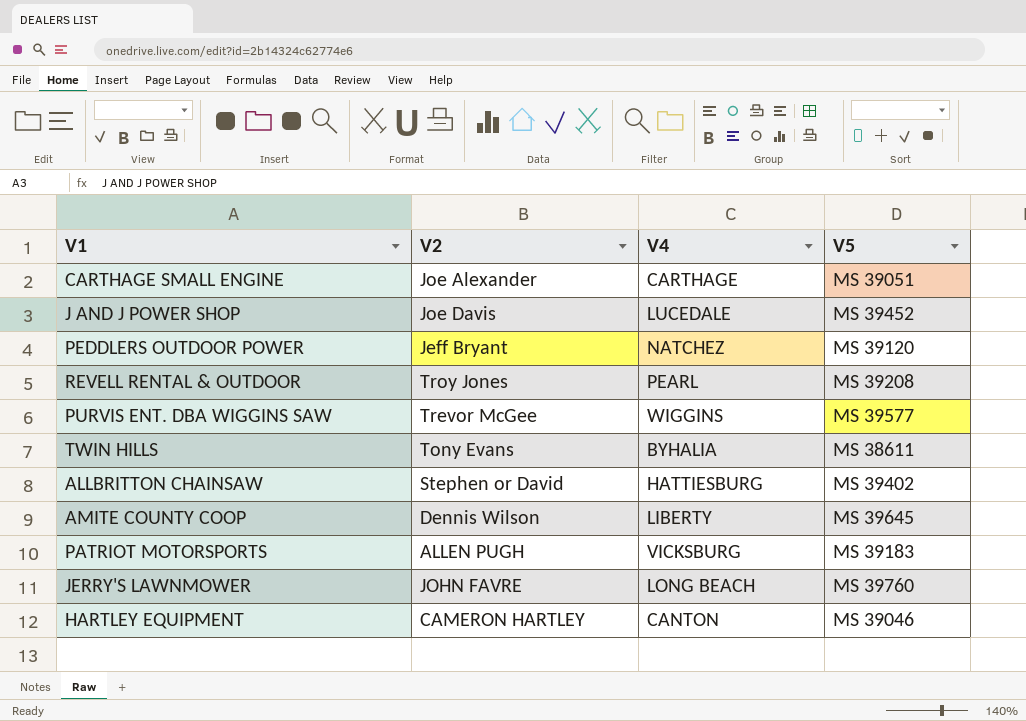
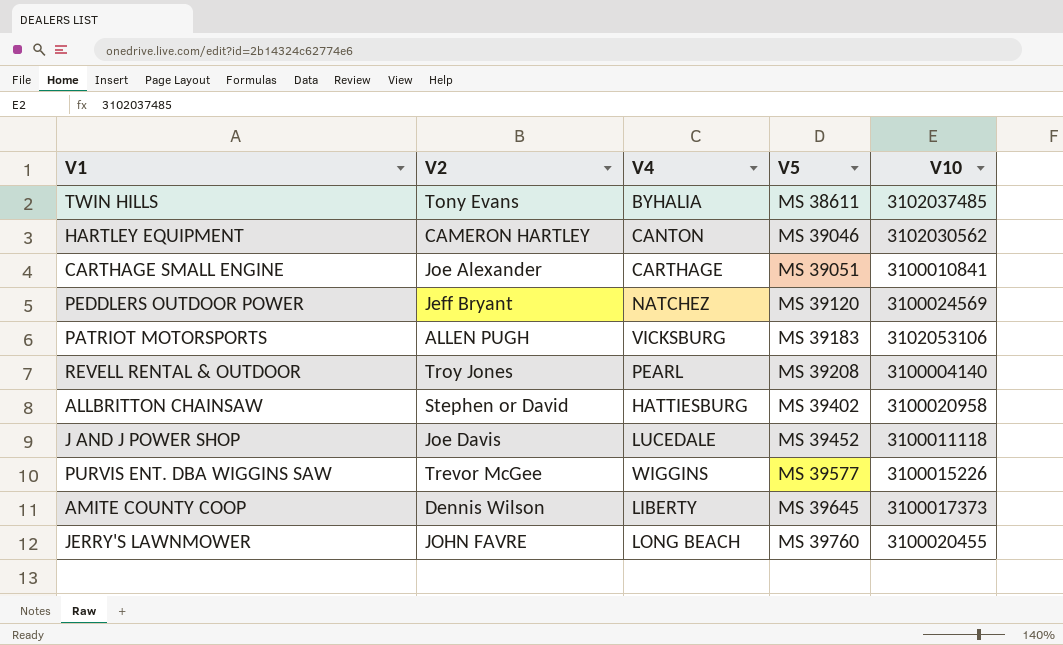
row order: none -> V5 ascending
column V10 | position: none -> 5

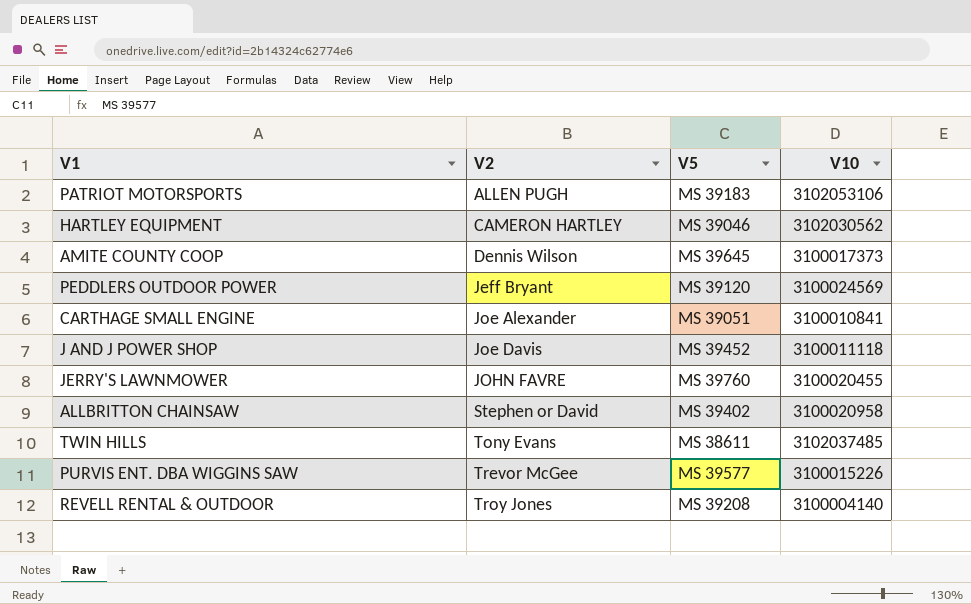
row order: V5 ascending -> V2 ascending
column V4 | position: 3 -> none

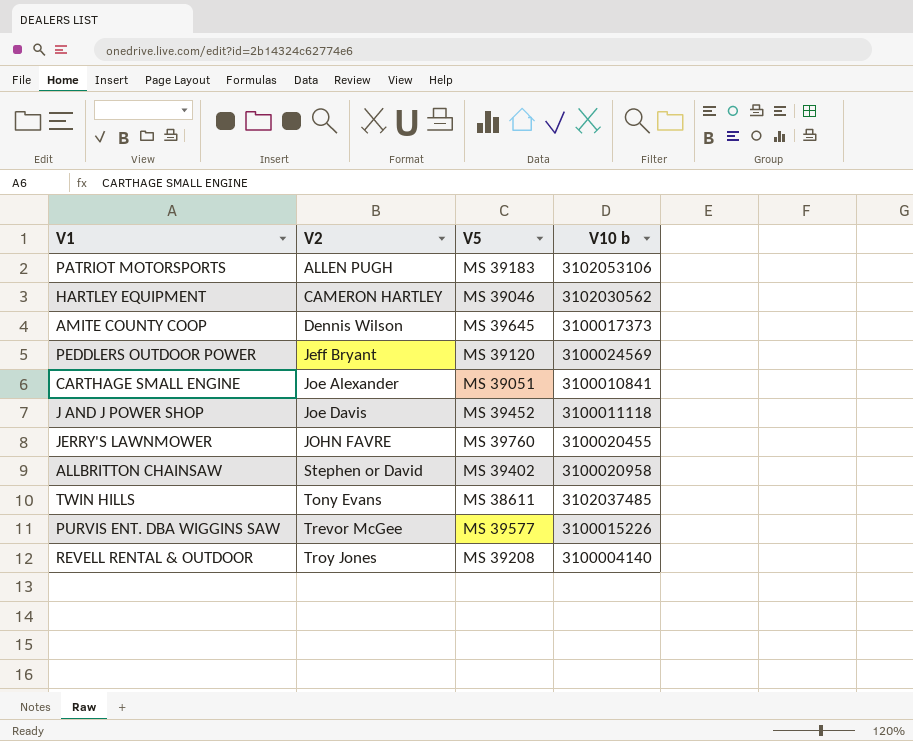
column name: V10 -> V10 b

